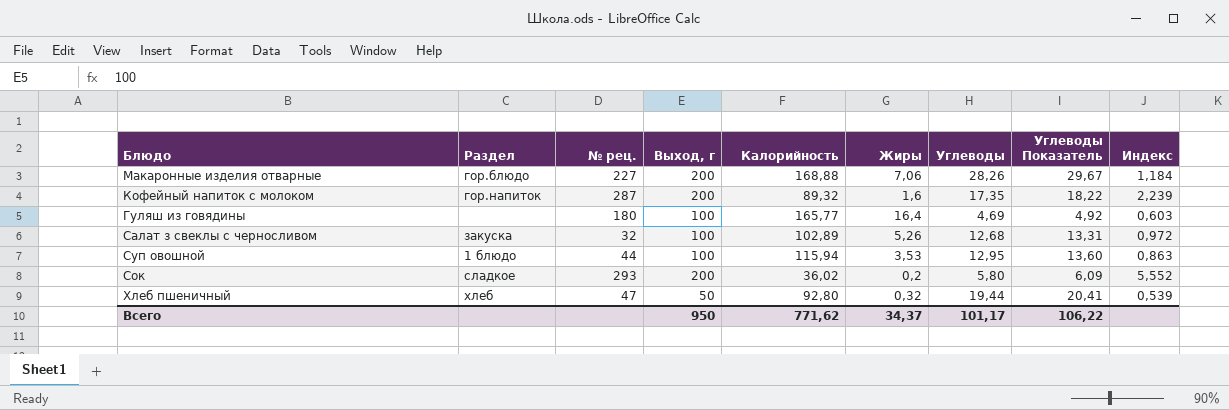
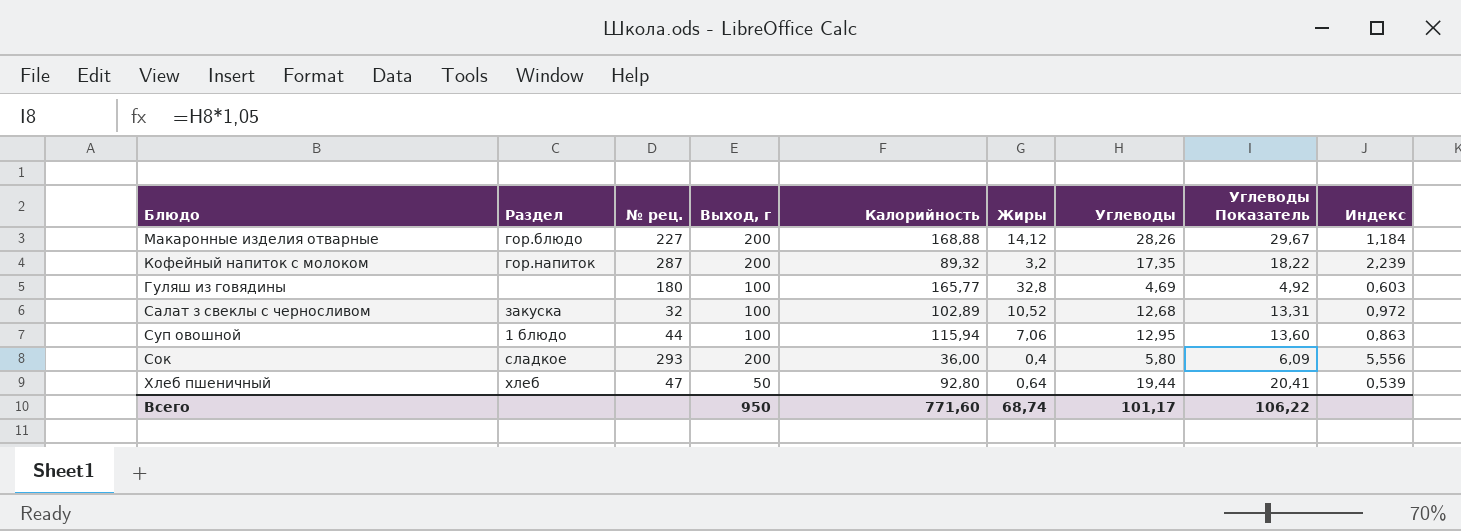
Макаронные изделия отварные | Жиры: 7,06 -> 14,12
Кофейный напиток с молоком | Жиры: 1,6 -> 3,2
Гуляш из говядины | Жиры: 16,4 -> 32,8
Салат з свеклы с черносливом | Жиры: 5,26 -> 10,52
Суп овошной | Жиры: 3,53 -> 7,06
Сок | Калорийность: 36,02 -> 36,00
Сок | Жиры: 0,2 -> 0,4
Сок | Индекс: 5,552 -> 5,556
Хлеб пшеничный | Жиры: 0,32 -> 0,64
Всего | Калорийность: 771,62 -> 771,60
Всего | Жиры: 34,37 -> 68,74

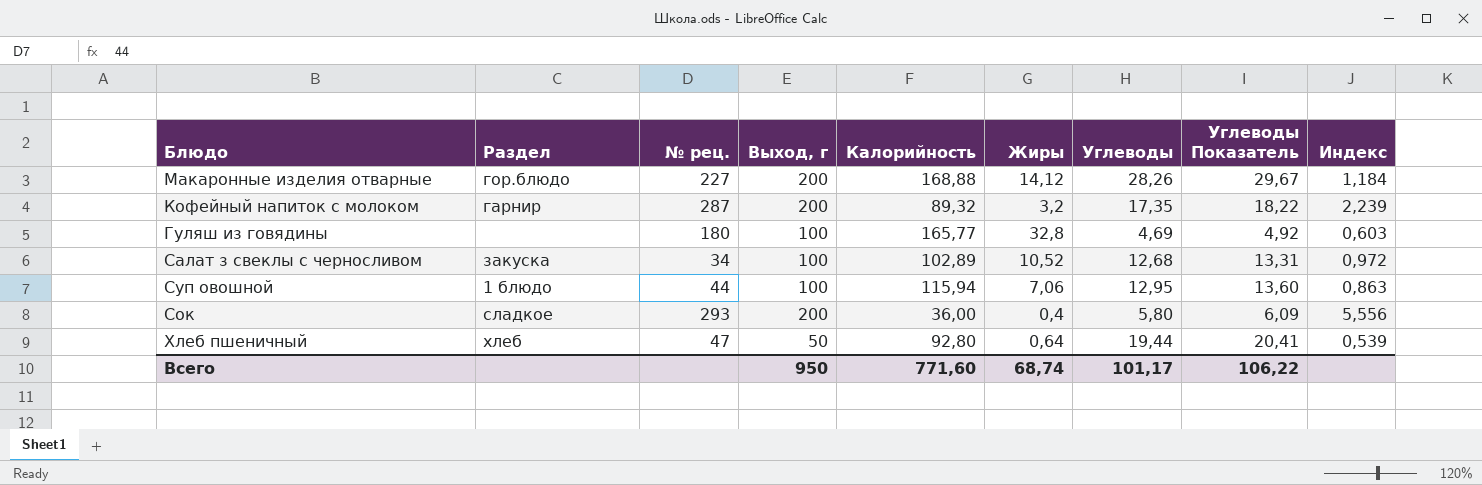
Кофейный напиток с молоком | Раздел: гор.напиток -> гарнир
Салат з свеклы с черносливом | № рец.: 32 -> 34

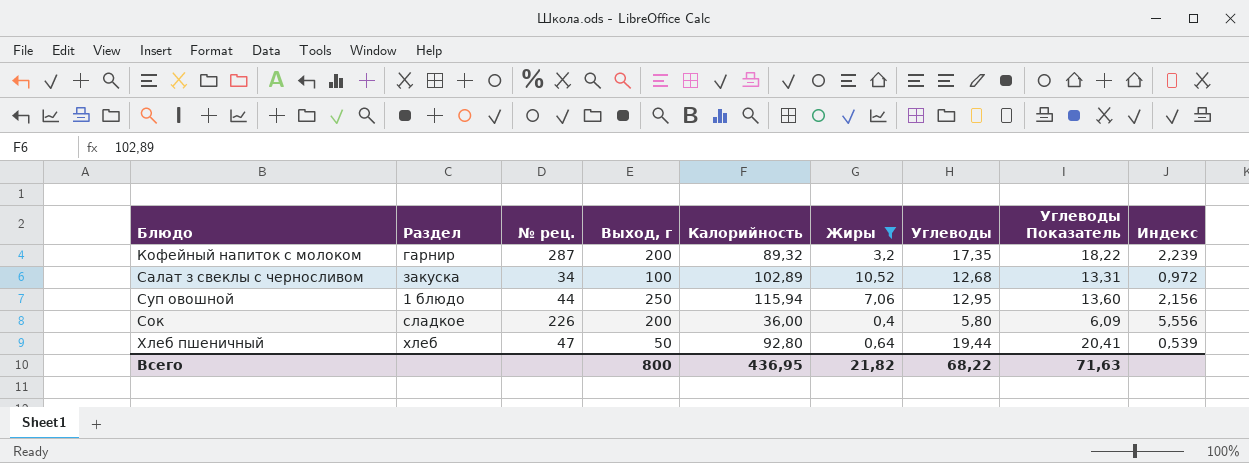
filter: none -> Жиры <= 10,52
Суп овошной | Выход, г: 100 -> 250
Суп овошной | Индекс: 0,863 -> 2,156
Сок | № рец.: 293 -> 226
Всего | Выход, г: 950 -> 800
Всего | Калорийность: 771,60 -> 436,95
Всего | Жиры: 68,74 -> 21,82
Всего | Углеводы: 101,17 -> 68,22
Всего | Углеводы Показатель: 106,22 -> 71,63

